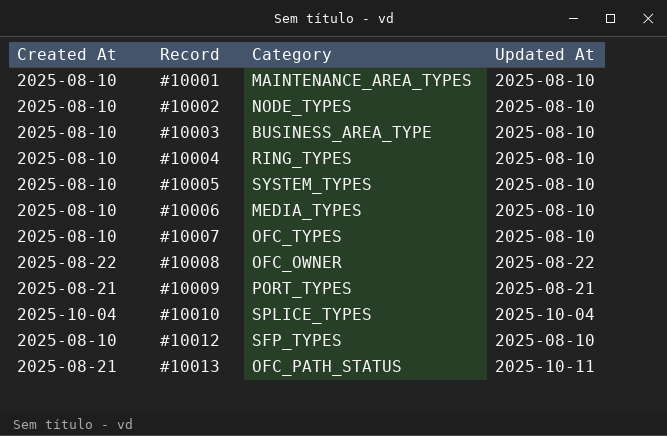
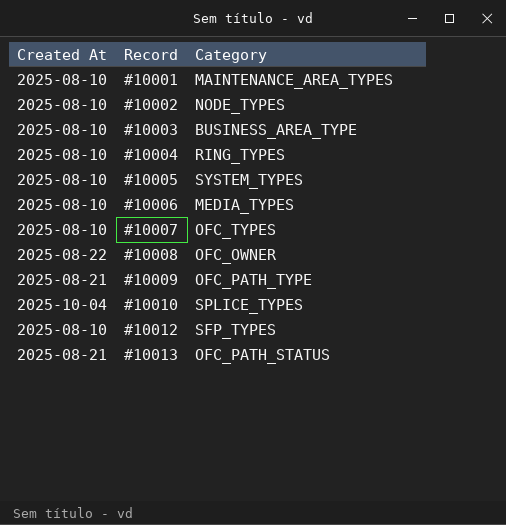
column Updated At | position: 4 -> none
#10009 | Category: PORT_TYPES -> OFC_PATH_TYPE

